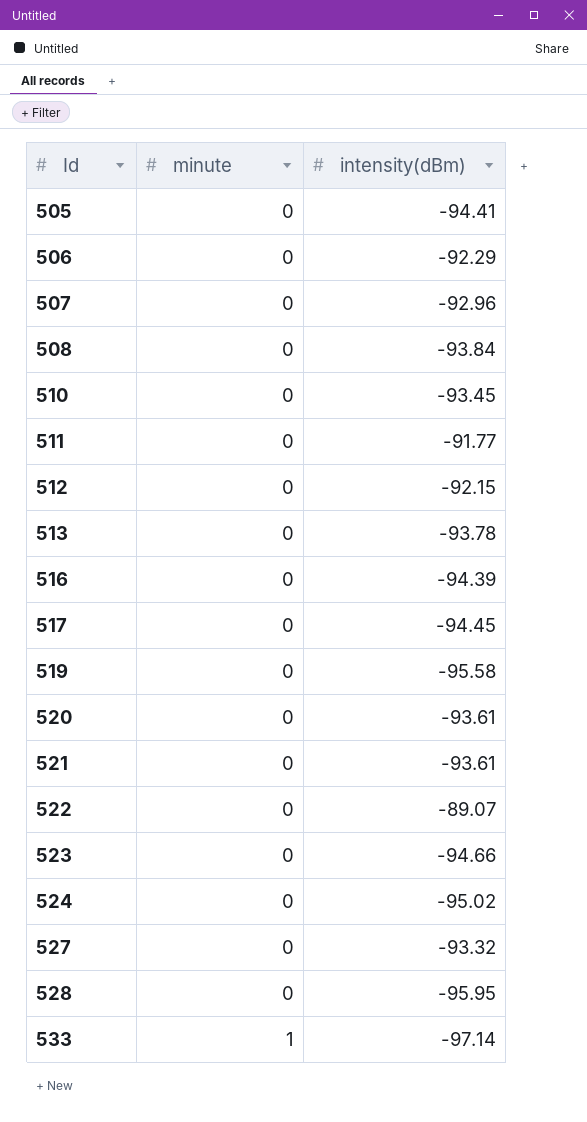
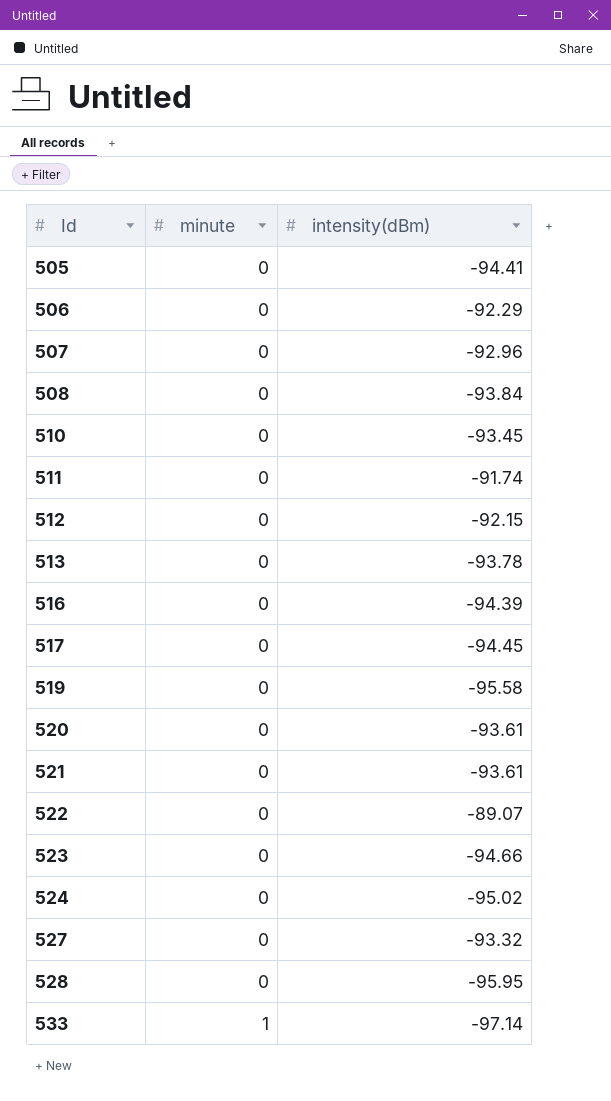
511 | intensity(dBm): -91.77 -> -91.74

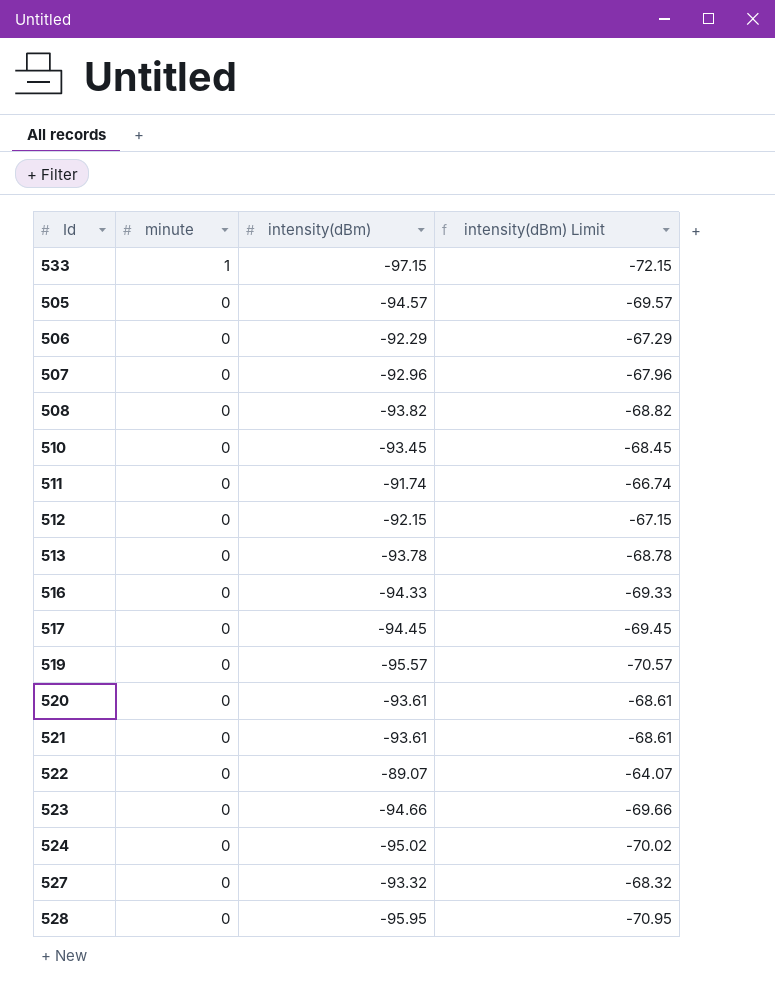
row order: Id ascending -> minute descending
column intensity(dBm) Limit | formula: none -> [intensity(dBm)] + 25
533 | intensity(dBm): -97.14 -> -97.15
505 | intensity(dBm): -94.41 -> -94.57
508 | intensity(dBm): -93.84 -> -93.82
516 | intensity(dBm): -94.39 -> -94.33
519 | intensity(dBm): -95.58 -> -95.57

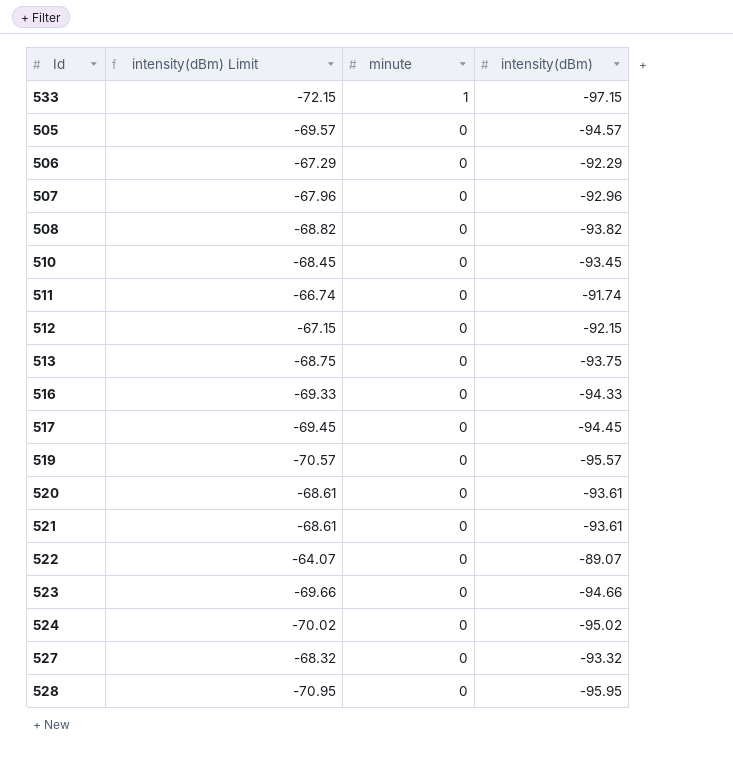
column intensity(dBm) Limit | position: 4 -> 2
513 | intensity(dBm) Limit: -68.78 -> -68.75
513 | intensity(dBm): -93.78 -> -93.75

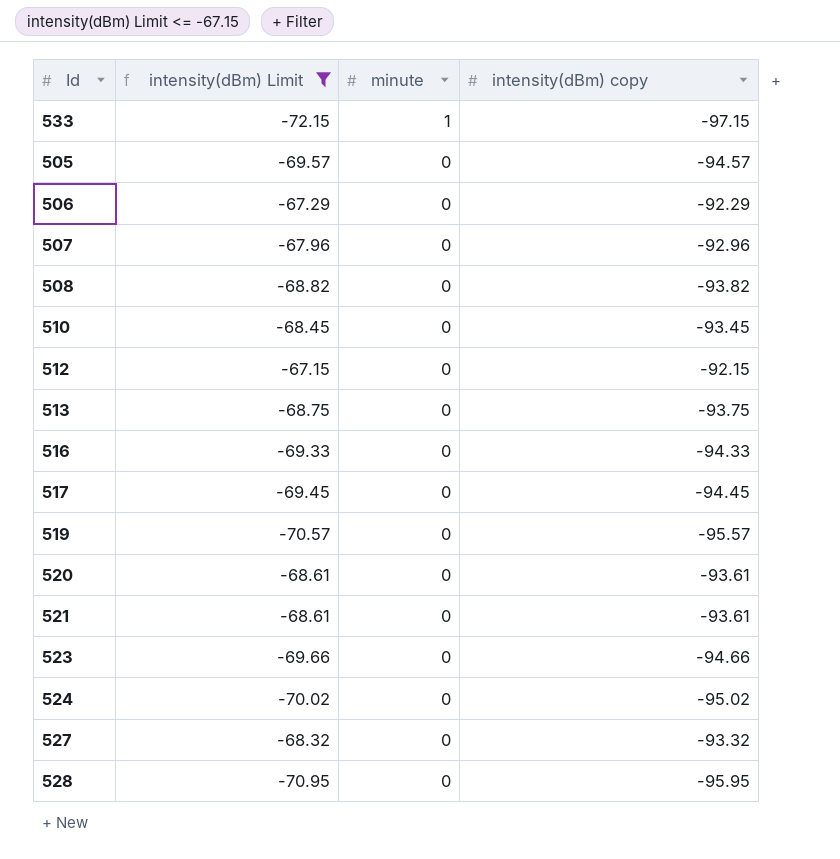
filter: none -> intensity(dBm) Limit <= -67.15
column name: intensity(dBm) -> intensity(dBm) copy

